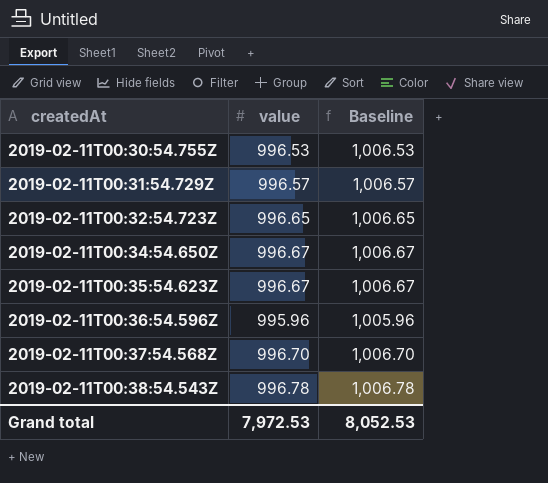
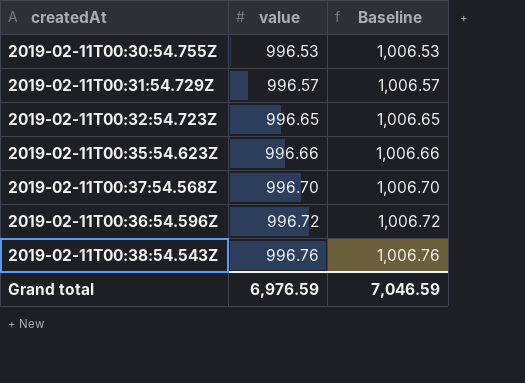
row order: createdAt ascending -> value ascending
row 2019-02-11T00:34:54.650Z: 996.67 | 1,006.67 -> none
2019-02-11T00:35:54.623Z | value: 996.67 -> 996.66
2019-02-11T00:35:54.623Z | Baseline: 1,006.67 -> 1,006.66
2019-02-11T00:36:54.596Z | value: 995.96 -> 996.72
2019-02-11T00:36:54.596Z | Baseline: 1,005.96 -> 1,006.72
2019-02-11T00:38:54.543Z | value: 996.78 -> 996.76
2019-02-11T00:38:54.543Z | Baseline: 1,006.78 -> 1,006.76
Grand total | value: 7,972.53 -> 6,976.59
Grand total | Baseline: 8,052.53 -> 7,046.59

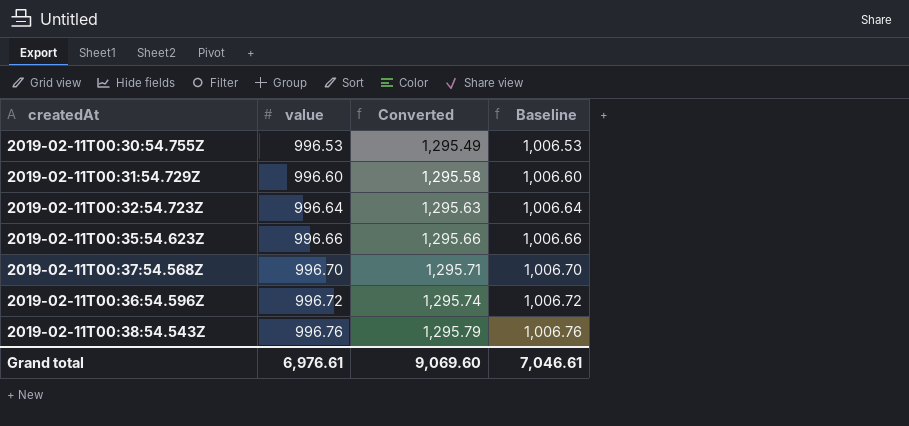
column Converted | formula: none -> [value] * 1.3
2019-02-11T00:31:54.729Z | value: 996.57 -> 996.60
2019-02-11T00:31:54.729Z | Baseline: 1,006.57 -> 1,006.60
2019-02-11T00:32:54.723Z | value: 996.65 -> 996.64
2019-02-11T00:32:54.723Z | Baseline: 1,006.65 -> 1,006.64
Grand total | value: 6,976.59 -> 6,976.61
Grand total | Baseline: 7,046.59 -> 7,046.61

